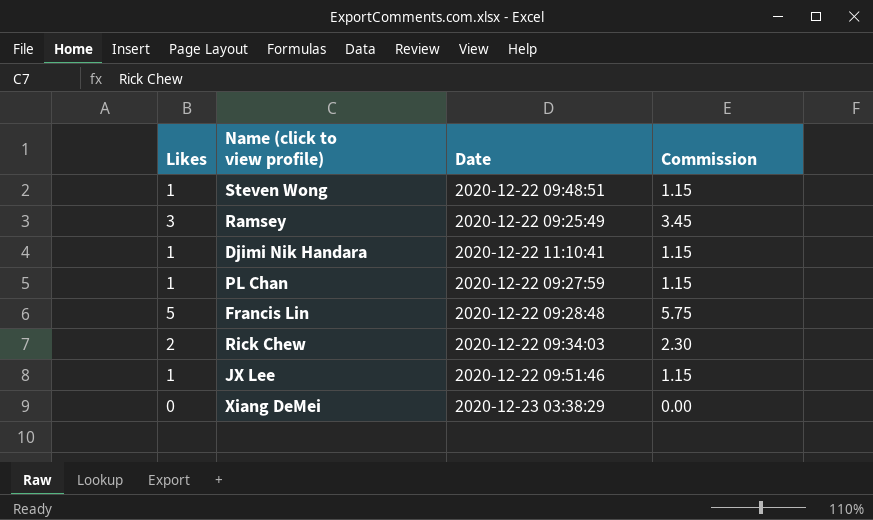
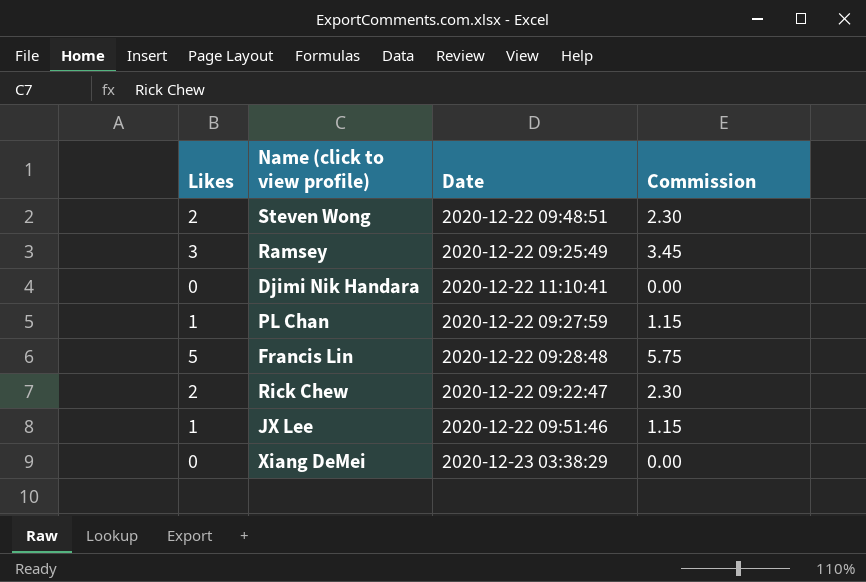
Steven Wong | Likes: 1 -> 2
Steven Wong | Commission: 1.15 -> 2.30
Djimi Nik Handara | Likes: 1 -> 0
Djimi Nik Handara | Commission: 1.15 -> 0.00
Rick Chew | Date: 2020-12-22 09:34:03 -> 2020-12-22 09:22:47

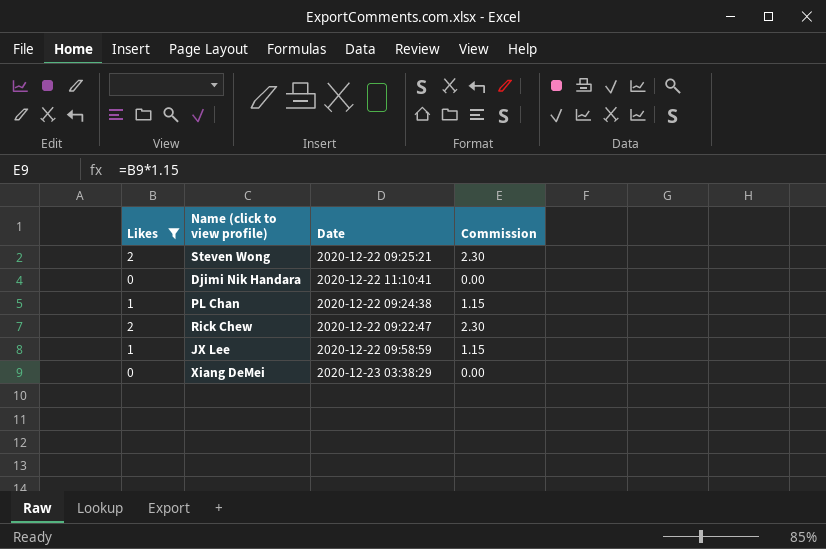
filter: none -> Likes <= 2
Steven Wong | Date: 2020-12-22 09:48:51 -> 2020-12-22 09:25:21
PL Chan | Date: 2020-12-22 09:27:59 -> 2020-12-22 09:24:38
JX Lee | Date: 2020-12-22 09:51:46 -> 2020-12-22 09:58:59

